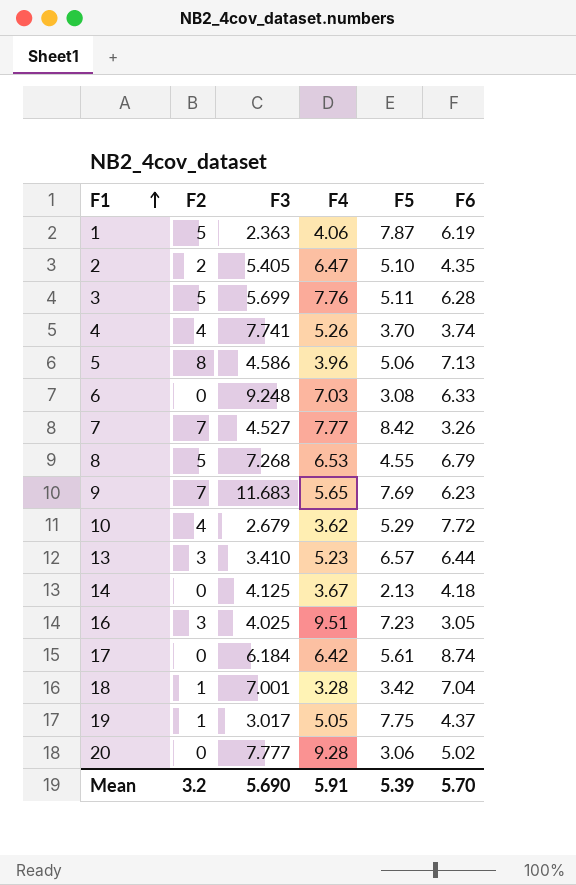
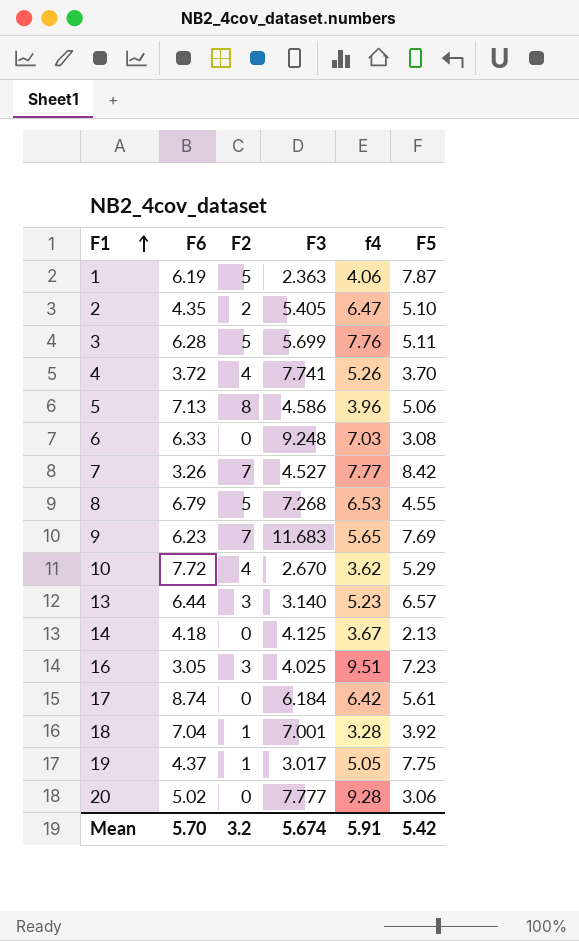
column F6 | position: 6 -> 2
column name: F4 -> f4
4 | F6: 3.74 -> 3.72
10 | F3: 2.679 -> 2.670
13 | F3: 3.410 -> 3.140
18 | F5: 3.42 -> 3.92
Mean | F3: 5.690 -> 5.674
Mean | F5: 5.39 -> 5.42

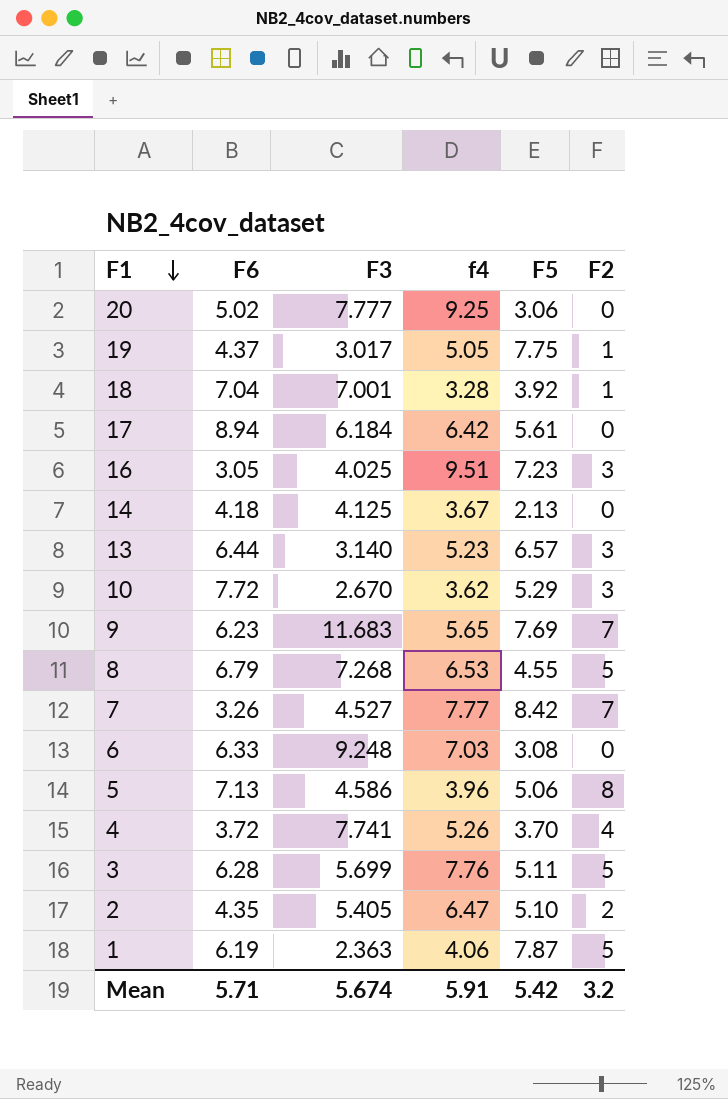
row order: F1 ascending -> F1 descending
column F2 | position: 3 -> 6
20 | f4: 9.28 -> 9.25
17 | F6: 8.74 -> 8.94
10 | F2: 4 -> 3
Mean | F6: 5.70 -> 5.71

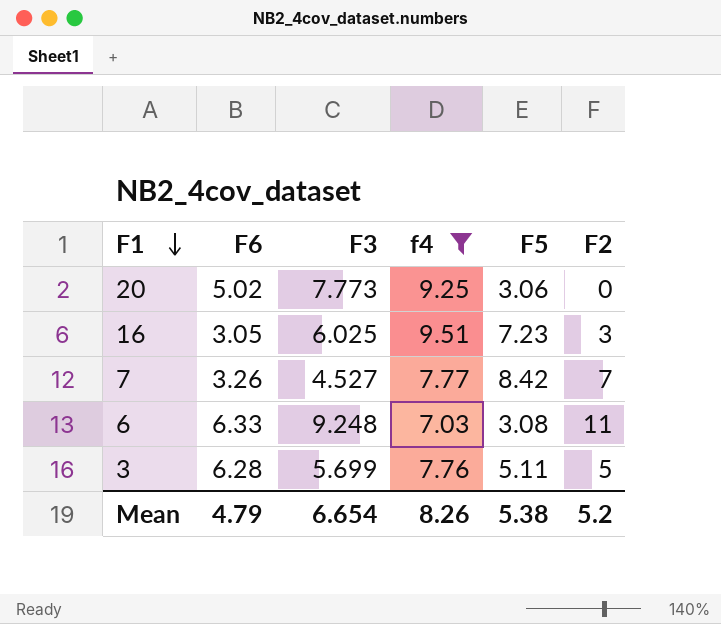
filter: none -> f4 >= 7.03
20 | F3: 7.777 -> 7.773
16 | F3: 4.025 -> 6.025
6 | F2: 0 -> 11
Mean | F6: 5.71 -> 4.79
Mean | F3: 5.674 -> 6.654
Mean | f4: 5.91 -> 8.26
Mean | F5: 5.42 -> 5.38
Mean | F2: 3.2 -> 5.2

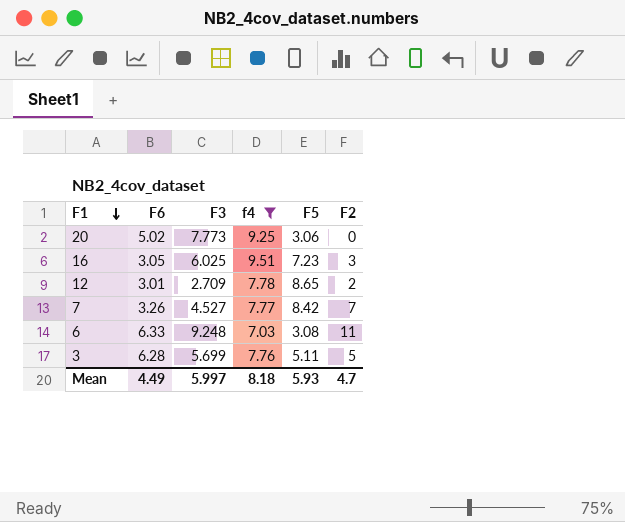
row 12: none -> 3.01 | 2.709 | 7.78 | 8.65 | 2
Mean | F6: 4.79 -> 4.49
Mean | F3: 6.654 -> 5.997
Mean | f4: 8.26 -> 8.18
Mean | F5: 5.38 -> 5.93
Mean | F2: 5.2 -> 4.7

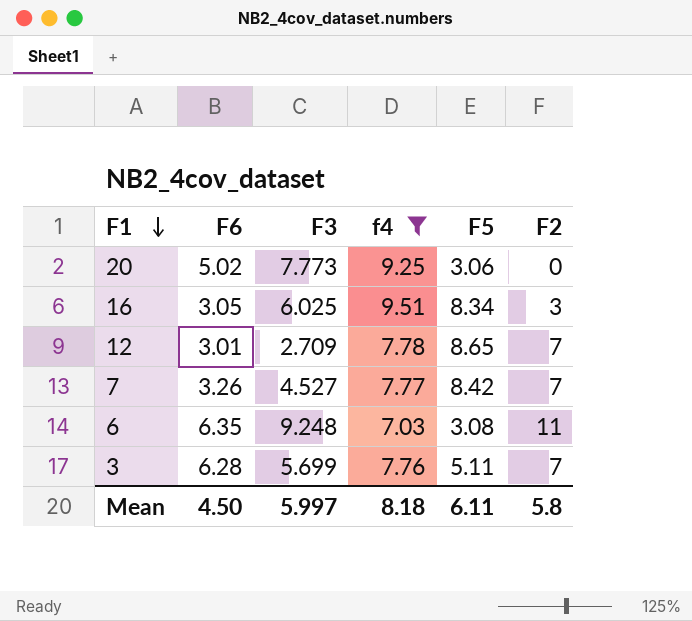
16 | F5: 7.23 -> 8.34
12 | F2: 2 -> 7
6 | F6: 6.33 -> 6.35
3 | F2: 5 -> 7
Mean | F6: 4.49 -> 4.50
Mean | F5: 5.93 -> 6.11
Mean | F2: 4.7 -> 5.8

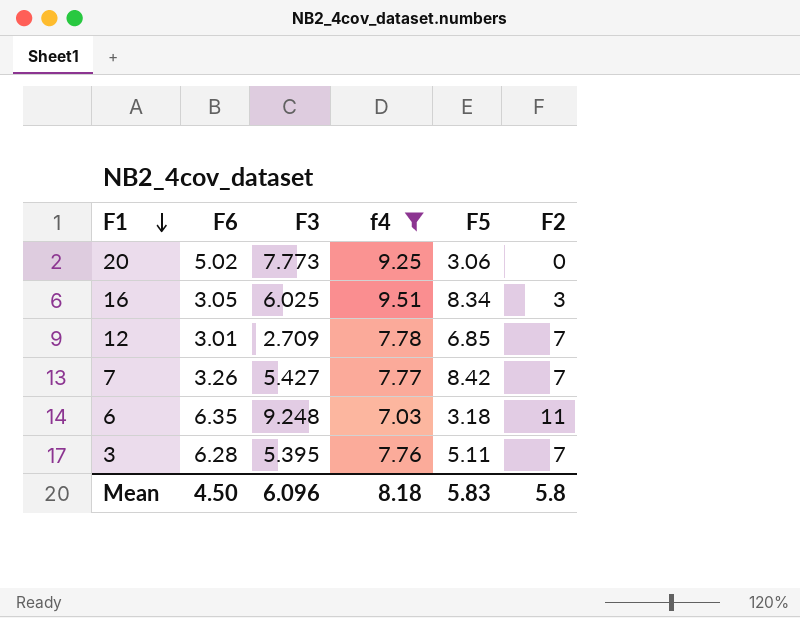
12 | F5: 8.65 -> 6.85
7 | F3: 4.527 -> 5.427
6 | F5: 3.08 -> 3.18
3 | F3: 5.699 -> 5.395
Mean | F3: 5.997 -> 6.096
Mean | F5: 6.11 -> 5.83

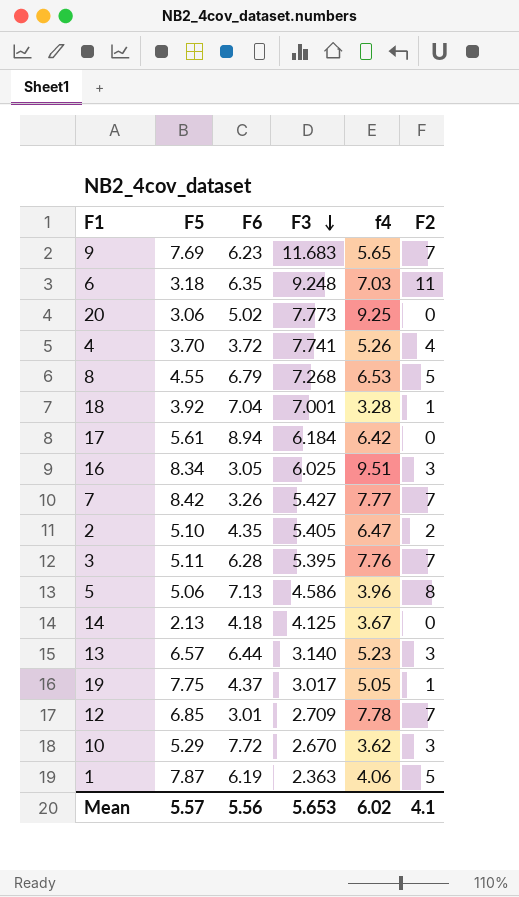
filter: f4 >= 7.03 -> none
row order: F1 descending -> F3 descending
column F5 | position: 5 -> 2
Mean | F5: 5.83 -> 5.57
Mean | F6: 4.50 -> 5.56
Mean | F3: 6.096 -> 5.653
Mean | f4: 8.18 -> 6.02
Mean | F2: 5.8 -> 4.1

